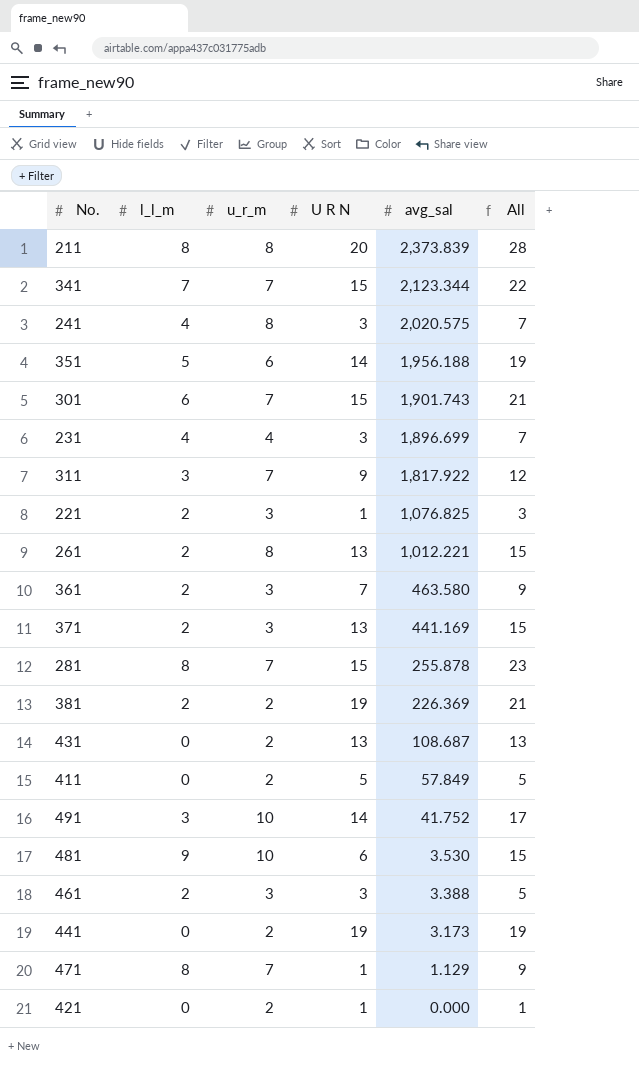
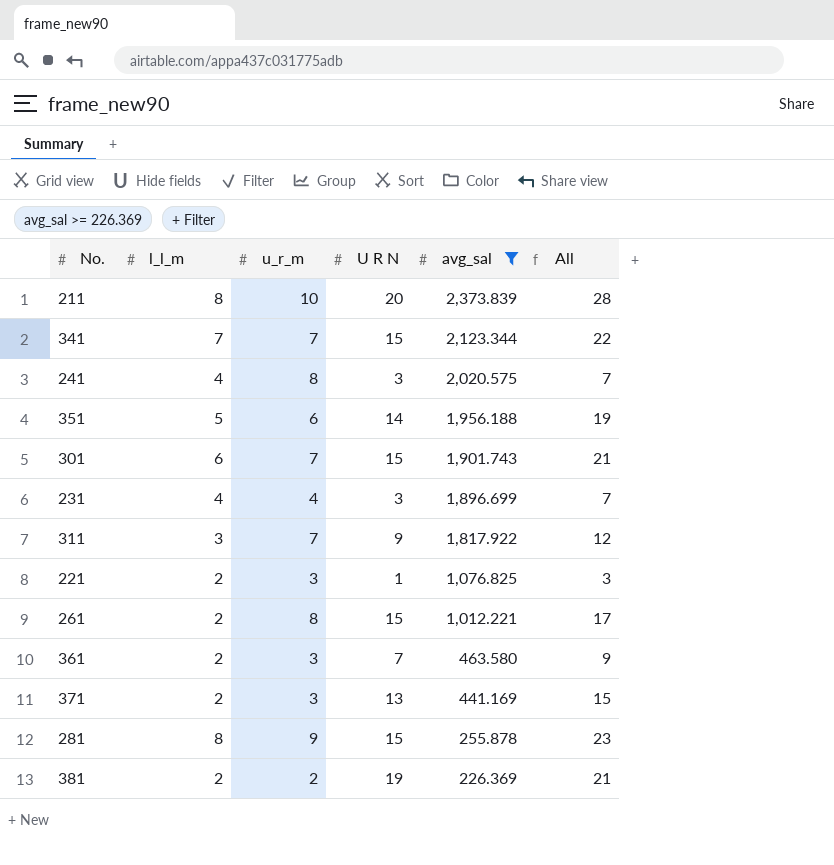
filter: none -> avg_sal >= 226.369
211 | u_r_m: 8 -> 10
261 | U R N: 13 -> 15
261 | All: 15 -> 17
281 | u_r_m: 7 -> 9

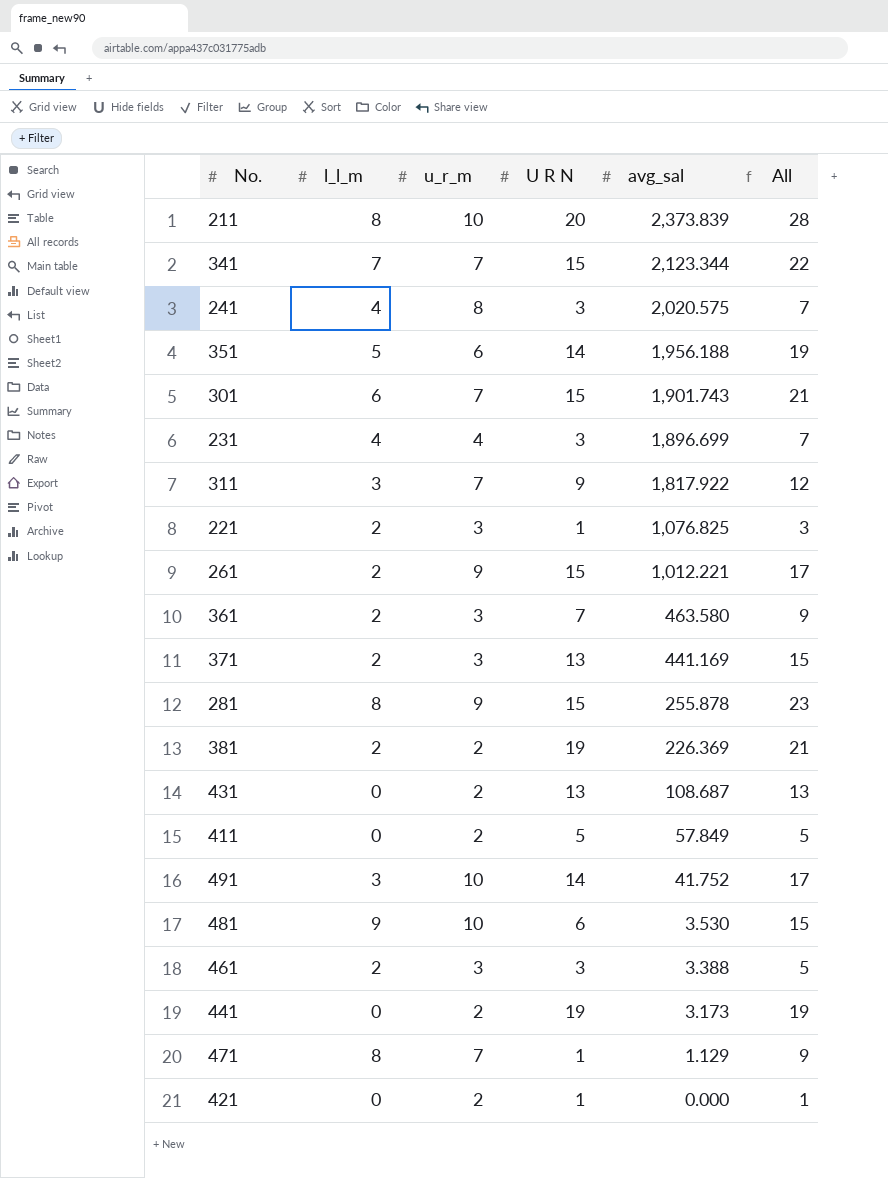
filter: avg_sal >= 226.369 -> none
261 | u_r_m: 8 -> 9

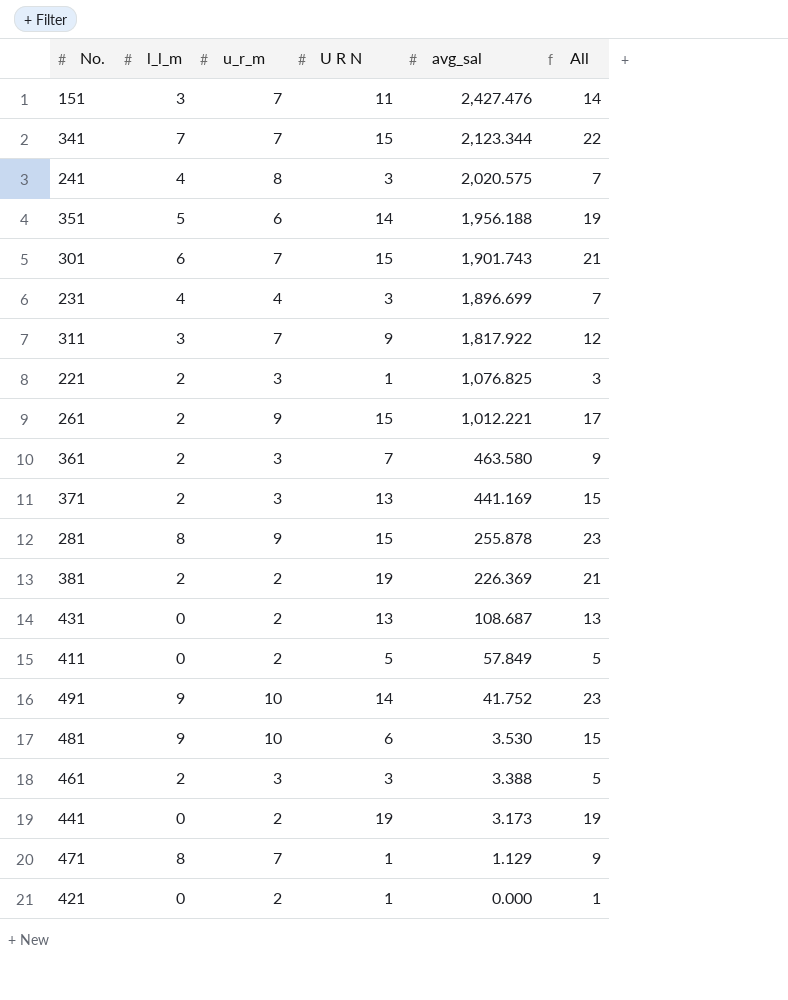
row 211: 8 | 10 | 20 | 2,373.839 | 28 -> none
row 151: none -> 3 | 7 | 11 | 2,427.476 | 14
491 | l_l_m: 3 -> 9
491 | All: 17 -> 23

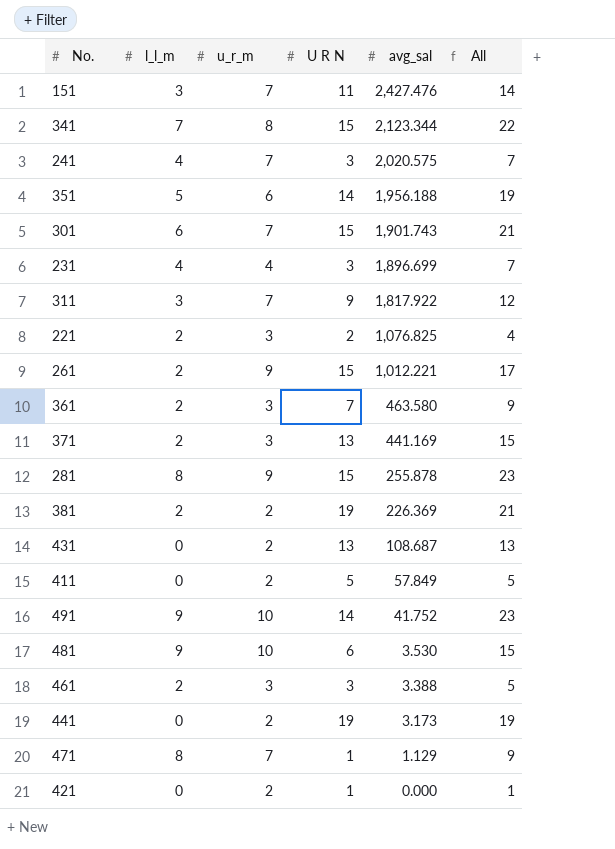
341 | u_r_m: 7 -> 8
241 | u_r_m: 8 -> 7
221 | U R N: 1 -> 2
221 | All: 3 -> 4

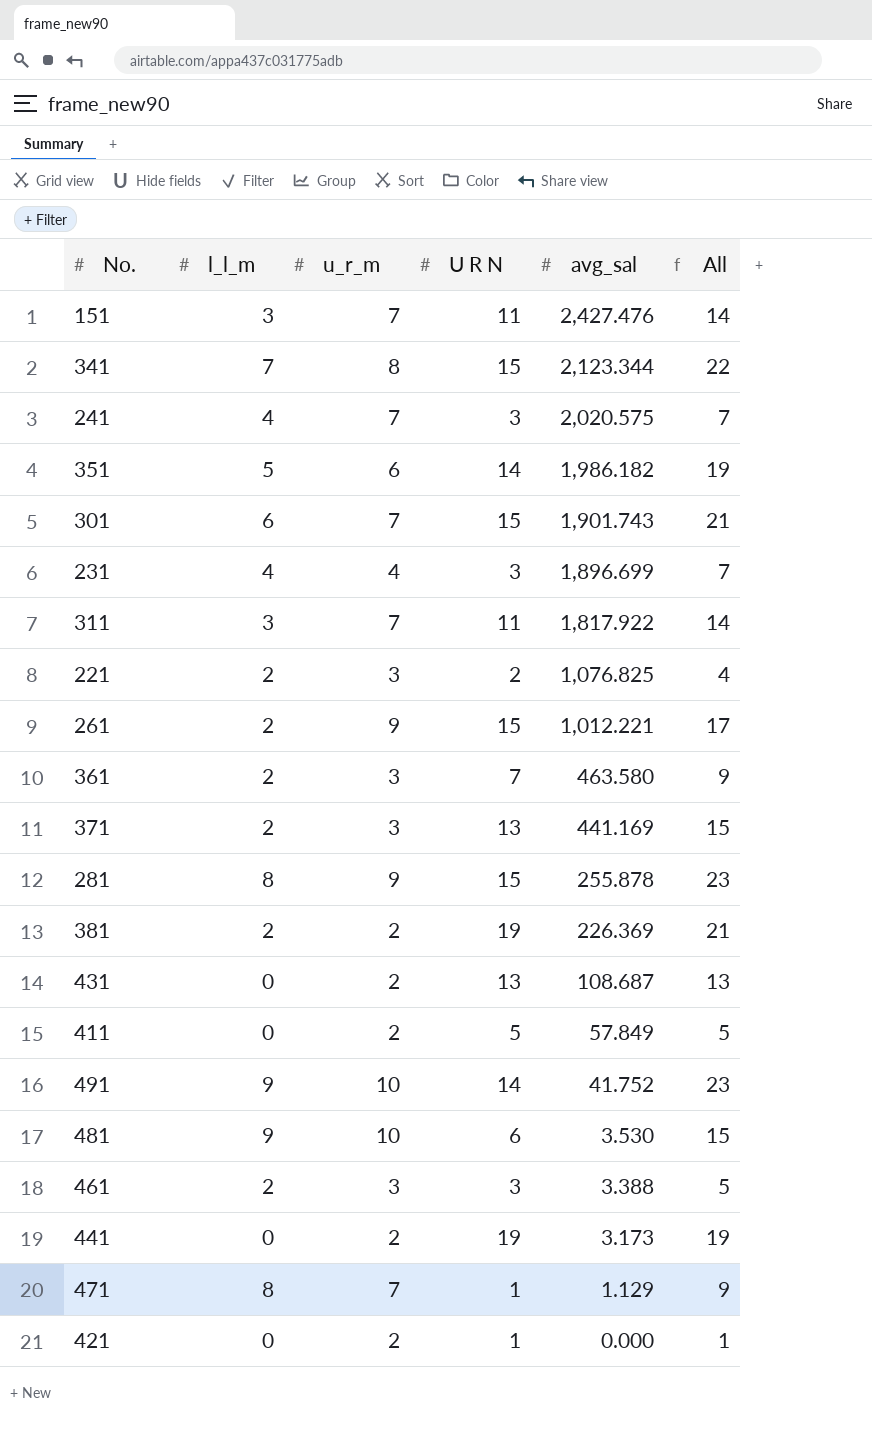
351 | avg_sal: 1,956.188 -> 1,986.182
311 | U R N: 9 -> 11
311 | All: 12 -> 14

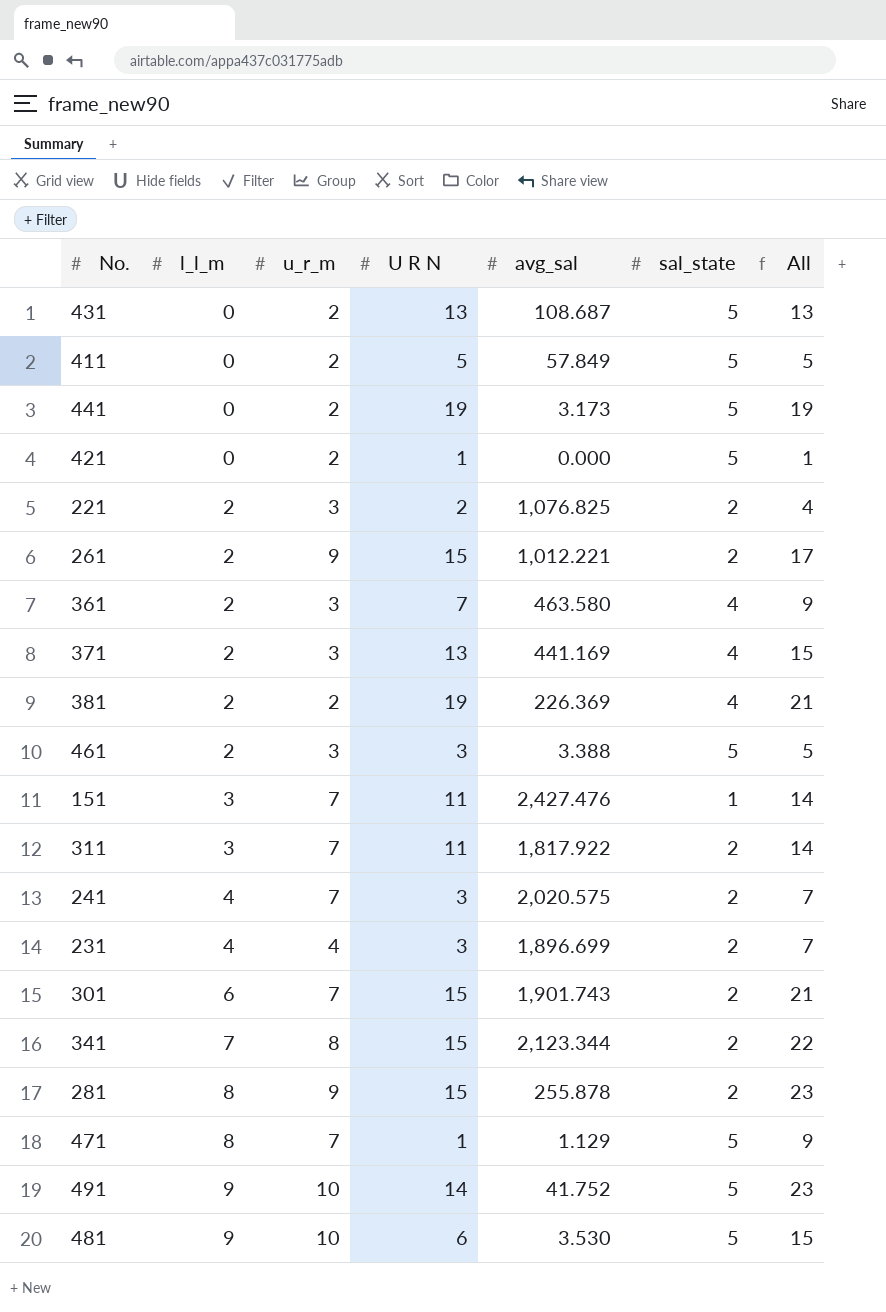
row order: avg_sal descending -> l_l_m ascending
column sal_state | position: none -> 6
row 351: 5 | 6 | 14 | 1,986.182 | 19 -> none

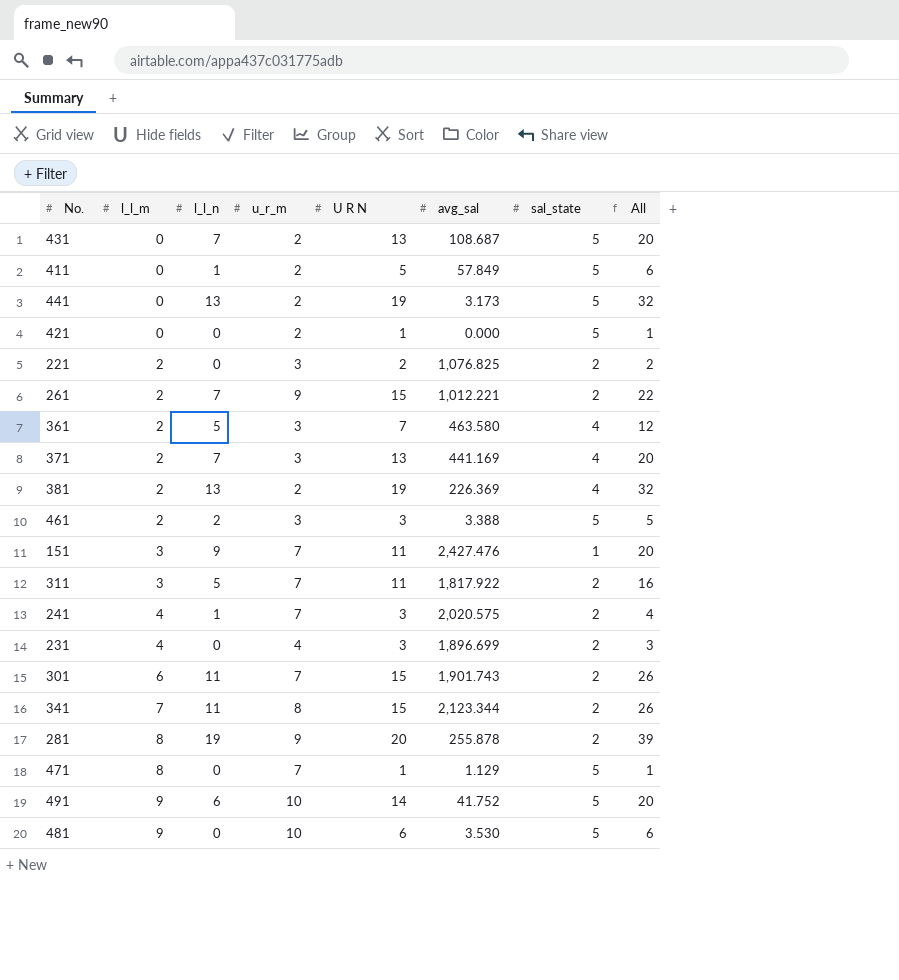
column l_l_n | position: none -> 3
column All | formula: [l_l_m] + [U R N] -> [l_l_n] + [U R N]
281 | U R N: 15 -> 20

